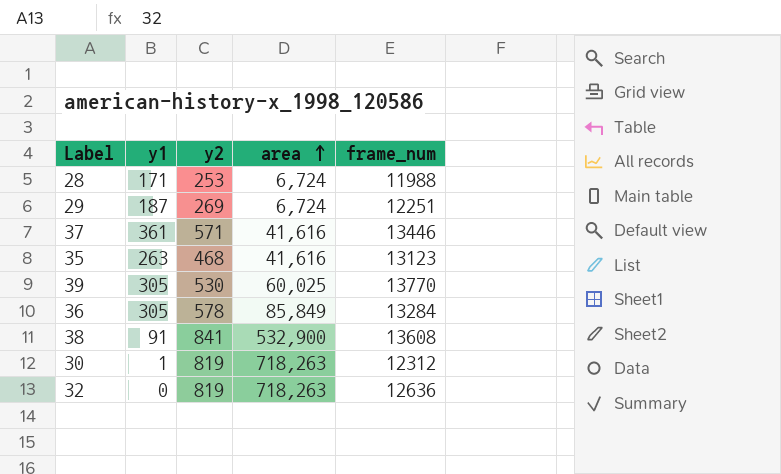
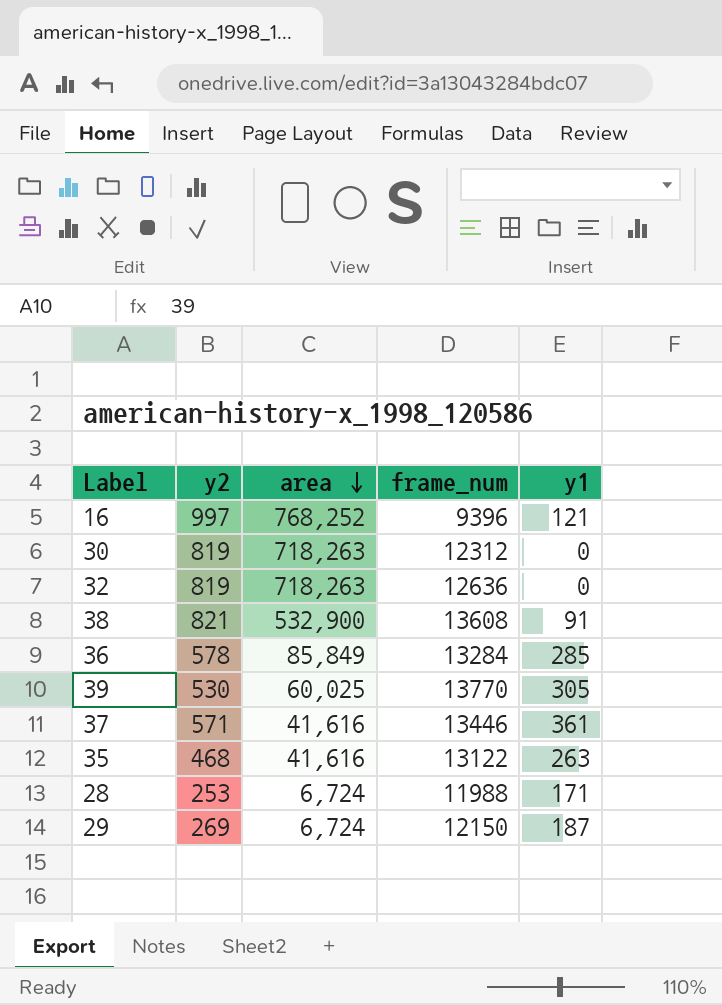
row order: area ascending -> area descending
column y1 | position: 2 -> 5
row 16: none -> 997 | 768,252 | 9396 | 121
30 | y1: 1 -> 0
38 | y2: 841 -> 821
36 | y1: 305 -> 285
35 | frame_num: 13123 -> 13122
29 | frame_num: 12251 -> 12150

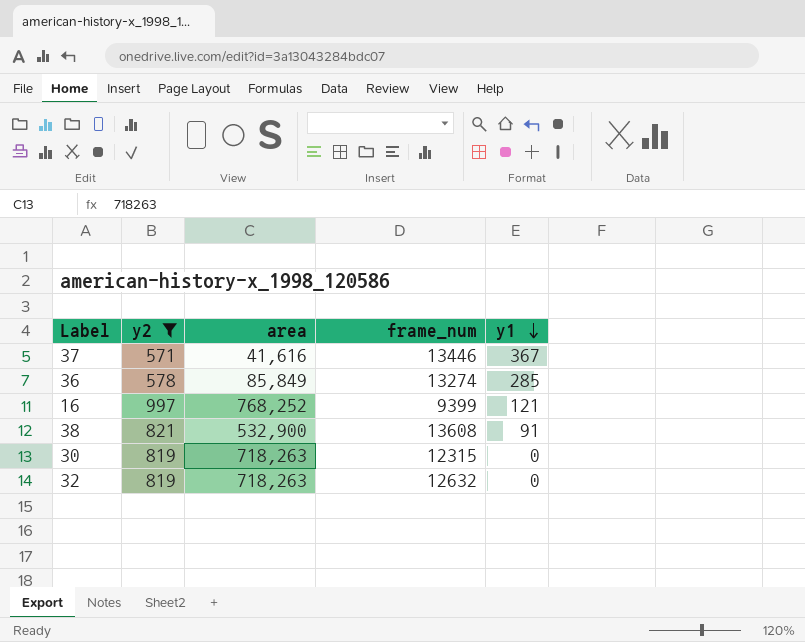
filter: none -> y2 >= 571
row order: area descending -> y1 descending
37 | y1: 361 -> 367
36 | frame_num: 13284 -> 13274
16 | frame_num: 9396 -> 9399
30 | frame_num: 12312 -> 12315
32 | frame_num: 12636 -> 12632

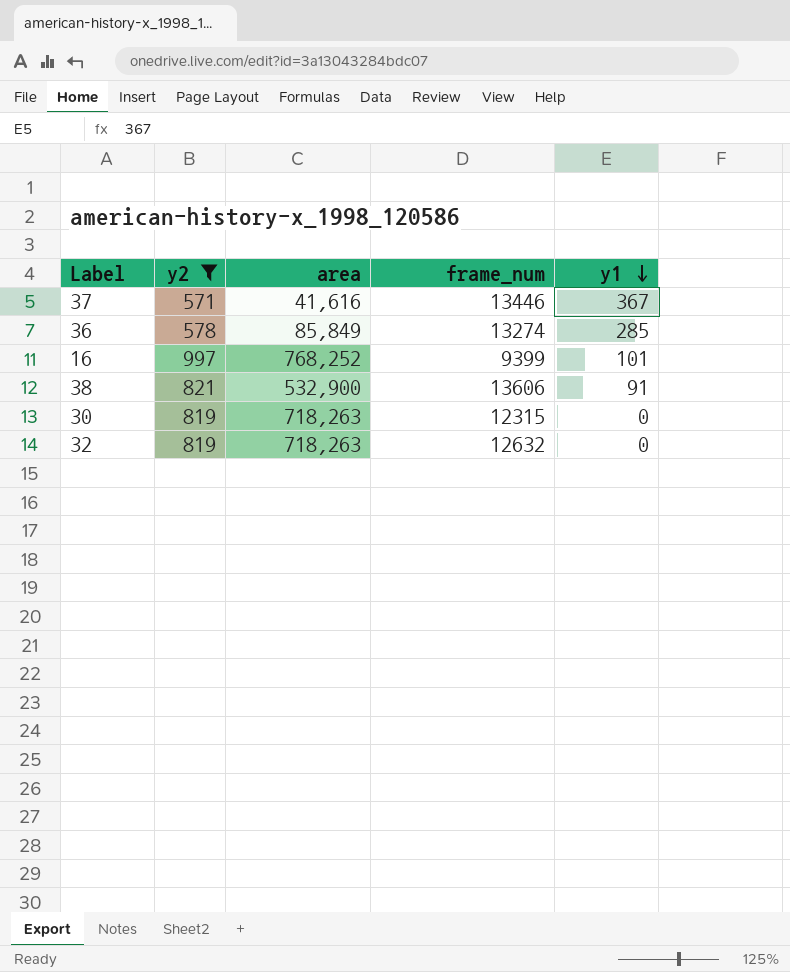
16 | y1: 121 -> 101
38 | frame_num: 13608 -> 13606

